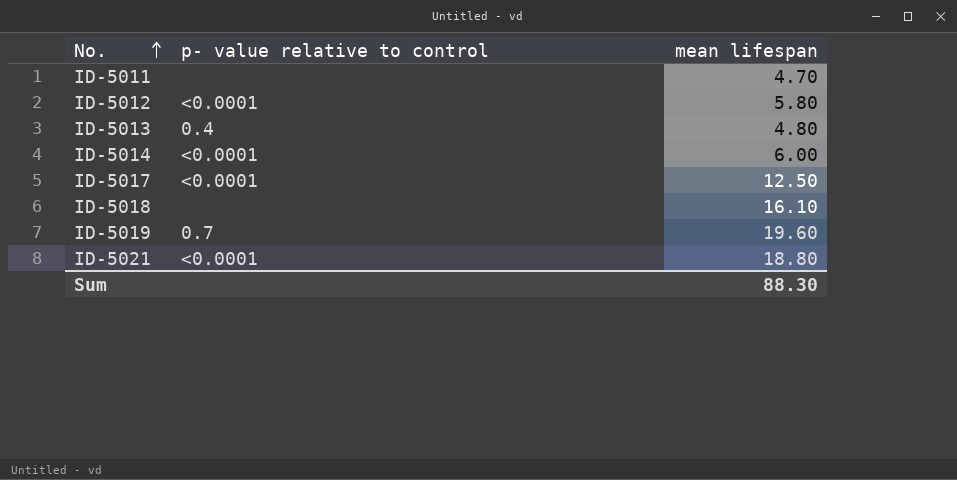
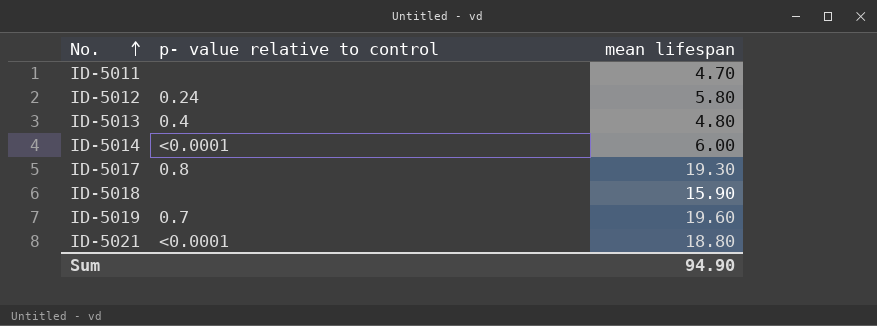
ID-5012 | p- value relative to control: <0.0001 -> 0.24
ID-5017 | p- value relative to control: <0.0001 -> 0.8
ID-5017 | mean lifespan: 12.50 -> 19.30
ID-5018 | mean lifespan: 16.10 -> 15.90
Sum | mean lifespan: 88.30 -> 94.90

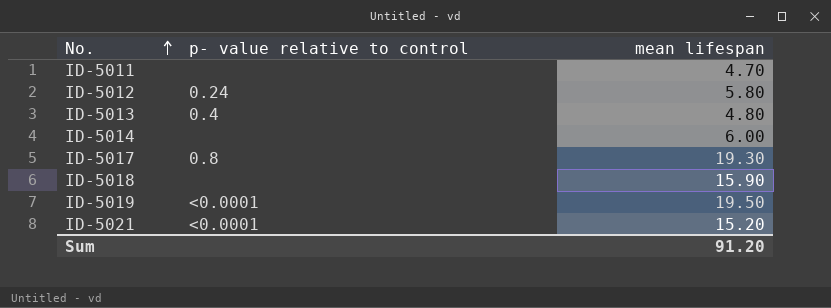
ID-5014 | p- value relative to control: <0.0001 -> none
ID-5019 | p- value relative to control: 0.7 -> <0.0001
ID-5019 | mean lifespan: 19.60 -> 19.50
ID-5021 | mean lifespan: 18.80 -> 15.20
Sum | mean lifespan: 94.90 -> 91.20

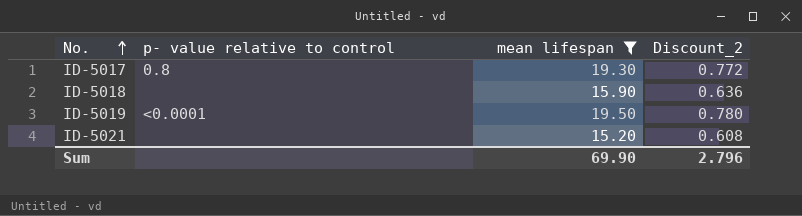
filter: none -> mean lifespan >= 15.20
column Discount_2 | formula: none -> [mean lifespan] * 0.04
ID-5021 | p- value relative to control: <0.0001 -> none
Sum | mean lifespan: 91.20 -> 69.90

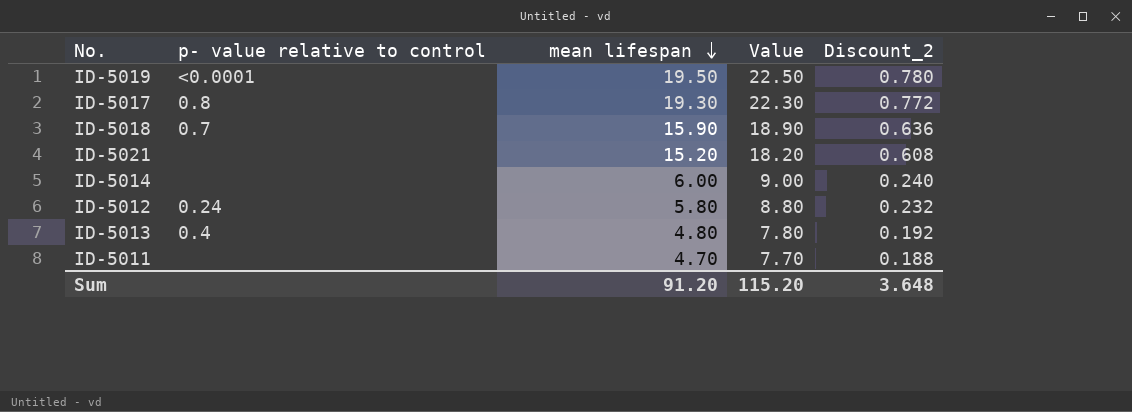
filter: mean lifespan >= 15.20 -> none
row order: No. ascending -> mean lifespan descending
column Value | formula: none -> [mean lifespan] + 3
ID-5018 | p- value relative to control: none -> 0.7
Sum | mean lifespan: 69.90 -> 91.20
Sum | Discount_2: 2.796 -> 3.648

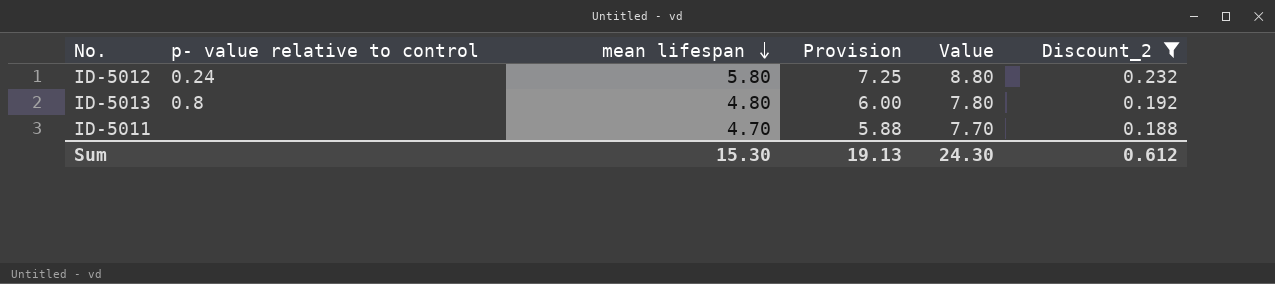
filter: none -> Discount_2 <= 0.232
column Provision | formula: none -> [mean lifespan] * 1.25
ID-5013 | p- value relative to control: 0.4 -> 0.8
Sum | mean lifespan: 91.20 -> 15.30
Sum | Value: 115.20 -> 24.30
Sum | Discount_2: 3.648 -> 0.612

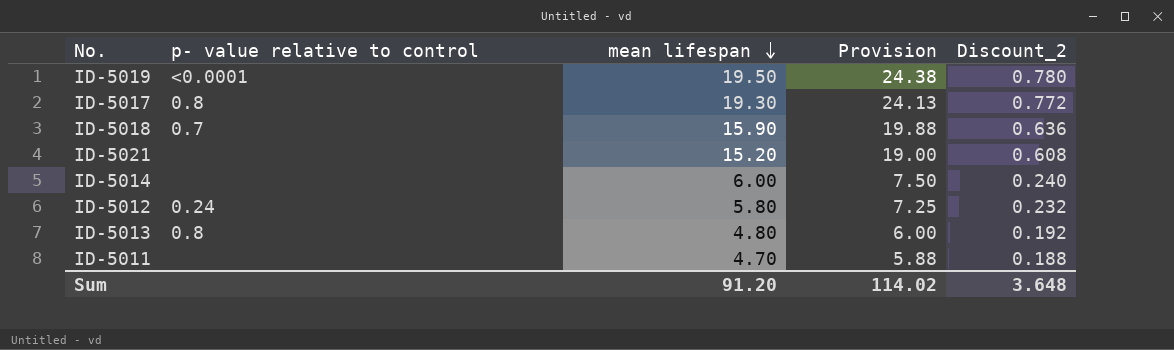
filter: Discount_2 <= 0.232 -> none
column Value | formula: [mean lifespan] + 3 -> none
Sum | mean lifespan: 15.30 -> 91.20
Sum | Provision: 19.13 -> 114.02
Sum | Discount_2: 0.612 -> 3.648

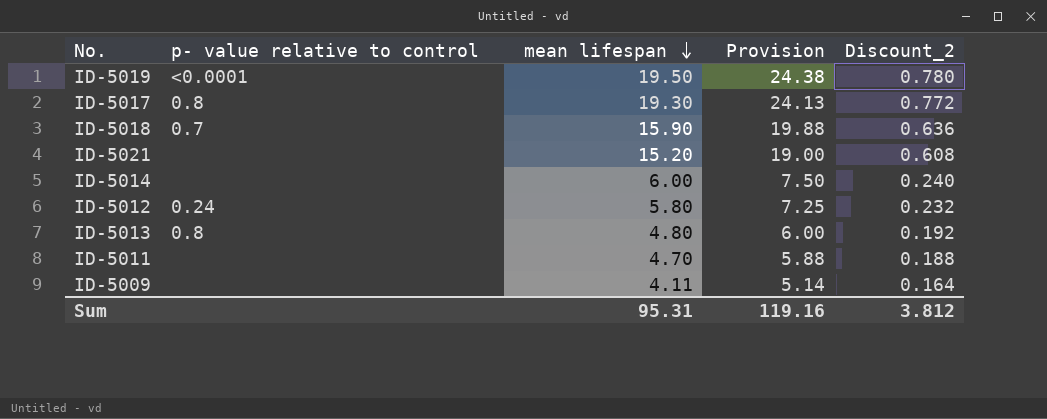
row ID-5009: none -> none | 4.11 | 5.14 | 0.164
Sum | mean lifespan: 91.20 -> 95.31
Sum | Provision: 114.02 -> 119.16
Sum | Discount_2: 3.648 -> 3.812

